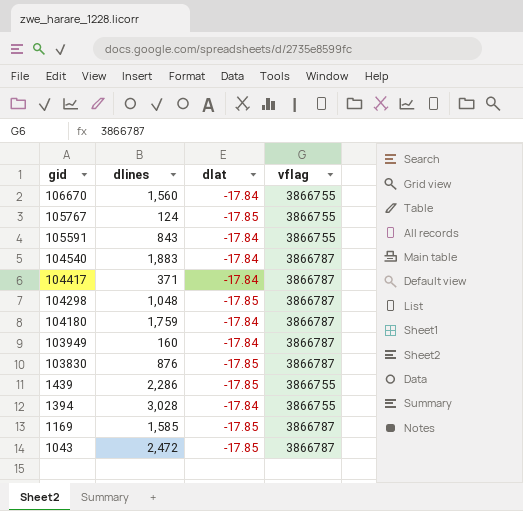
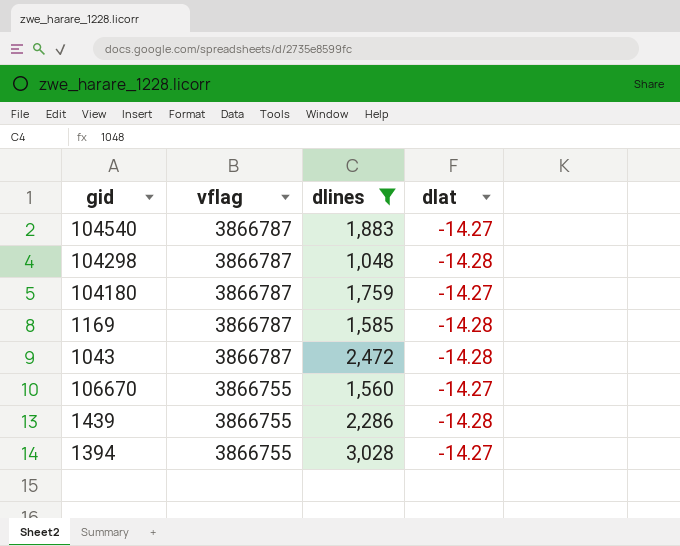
filter: none -> dlines >= 1,048
row order: gid descending -> vflag descending
column vflag | position: 4 -> 2
104540 | dlat: -17.84 -> -14.27
104298 | dlat: -17.85 -> -14.28
104180 | dlat: -17.84 -> -14.27
1169 | dlat: -17.85 -> -14.28
1043 | dlat: -17.85 -> -14.28
106670 | dlat: -17.84 -> -14.27
1439 | dlat: -17.85 -> -14.28
1394 | dlat: -17.84 -> -14.27

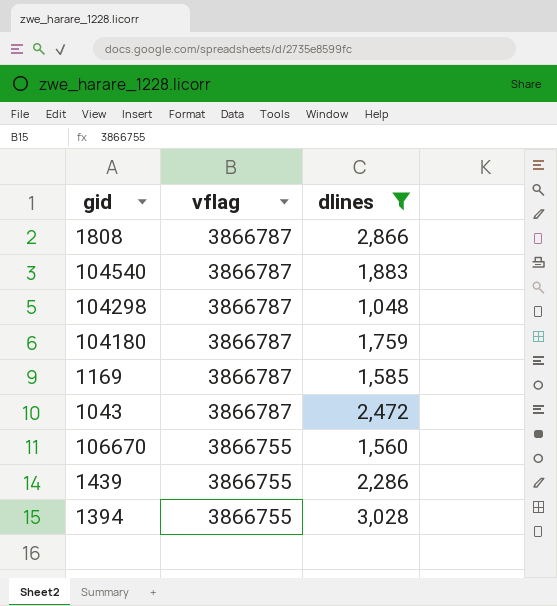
column dlat | position: 4 -> none
row 1808: none -> 3866787 | 2,866

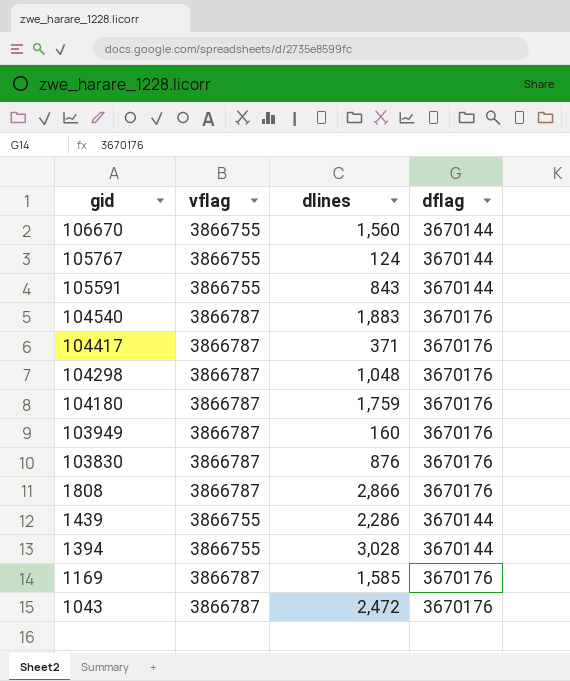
filter: dlines >= 1,048 -> none
row order: vflag descending -> gid descending
column dflag | position: none -> 4

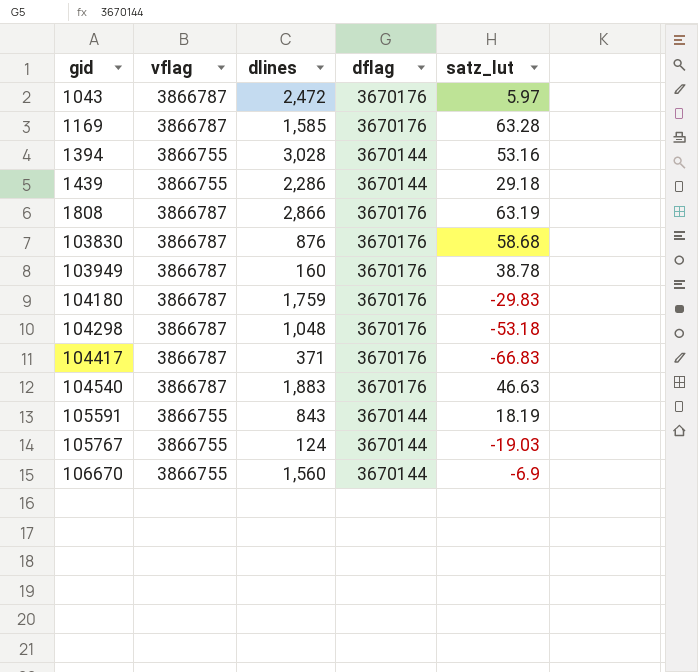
row order: gid descending -> gid ascending
column satz_lut | position: none -> 5

